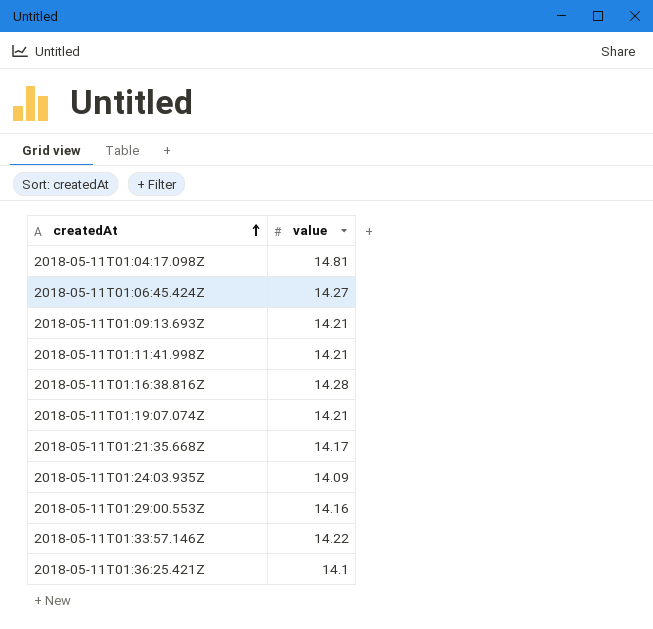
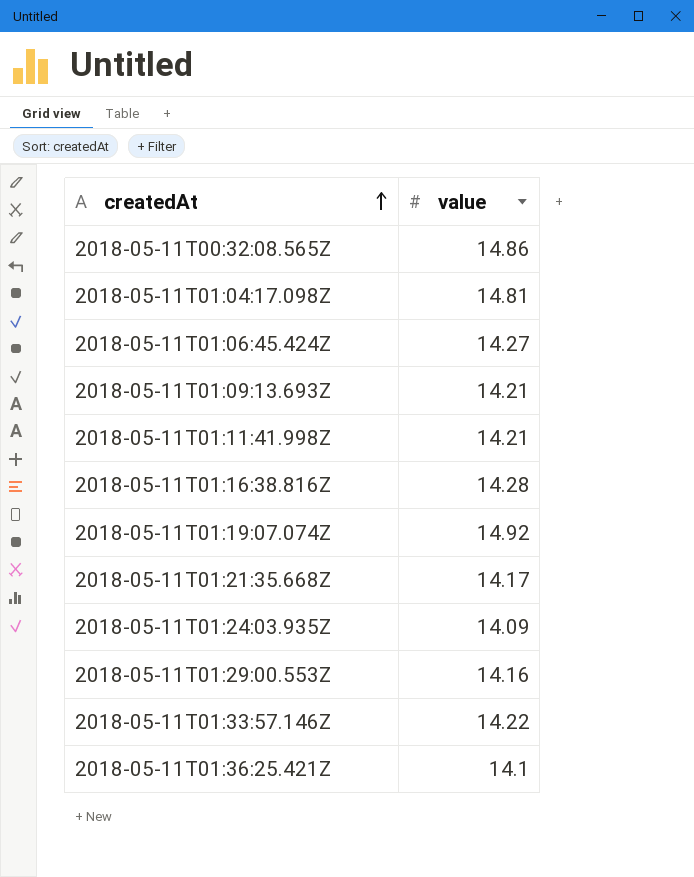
row 2018-05-11T00:32:08.565Z: none -> 14.86
2018-05-11T01:19:07.074Z | value: 14.21 -> 14.92

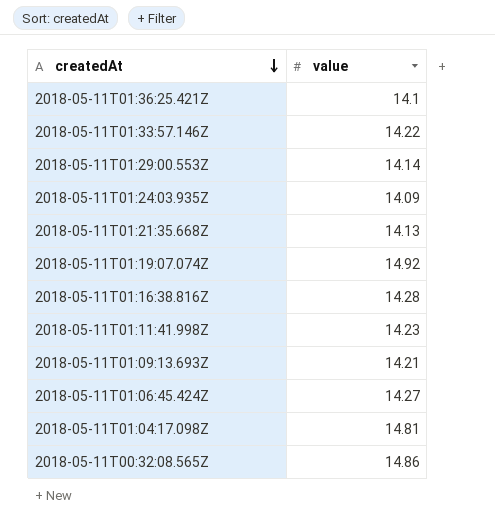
row order: createdAt ascending -> createdAt descending
2018-05-11T01:29:00.553Z | value: 14.16 -> 14.14
2018-05-11T01:21:35.668Z | value: 14.17 -> 14.13
2018-05-11T01:11:41.998Z | value: 14.21 -> 14.23

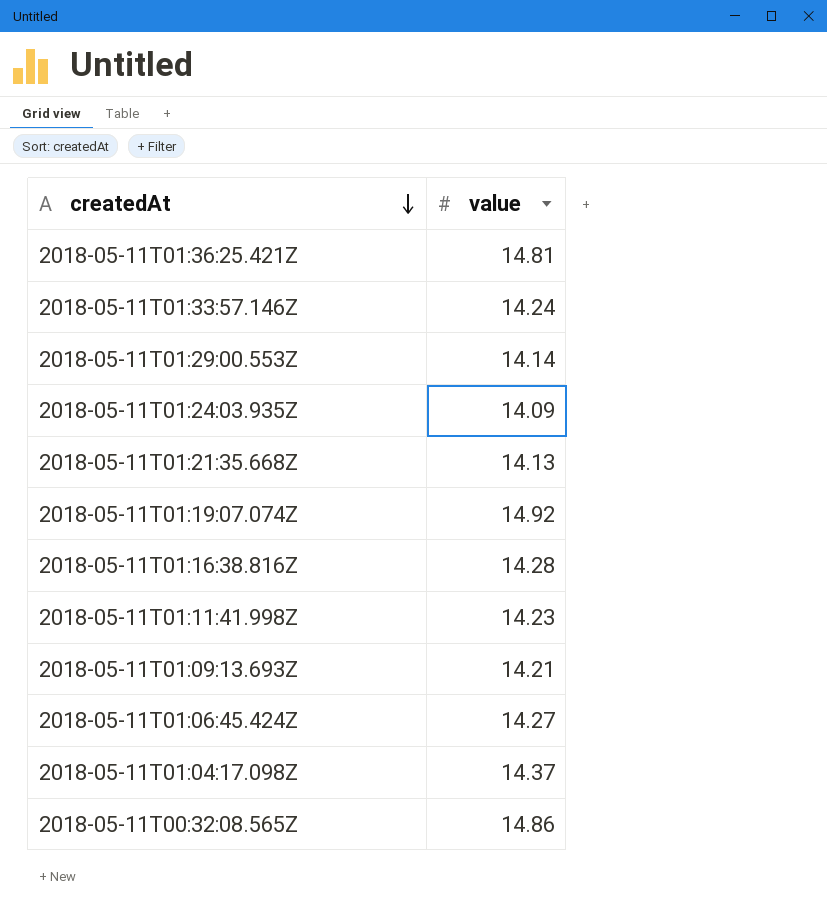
2018-05-11T01:36:25.421Z | value: 14.1 -> 14.81
2018-05-11T01:33:57.146Z | value: 14.22 -> 14.24
2018-05-11T01:04:17.098Z | value: 14.81 -> 14.37

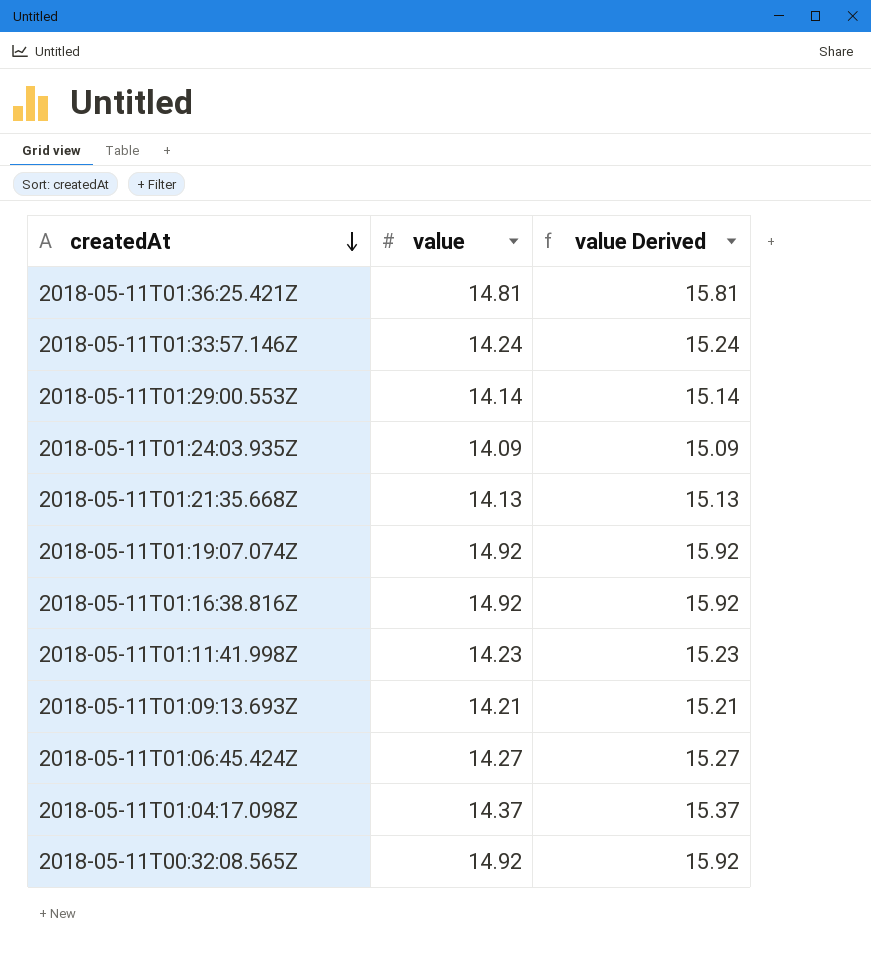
column value Derived | formula: none -> [value] + 1
2018-05-11T01:16:38.816Z | value: 14.28 -> 14.92
2018-05-11T00:32:08.565Z | value: 14.86 -> 14.92

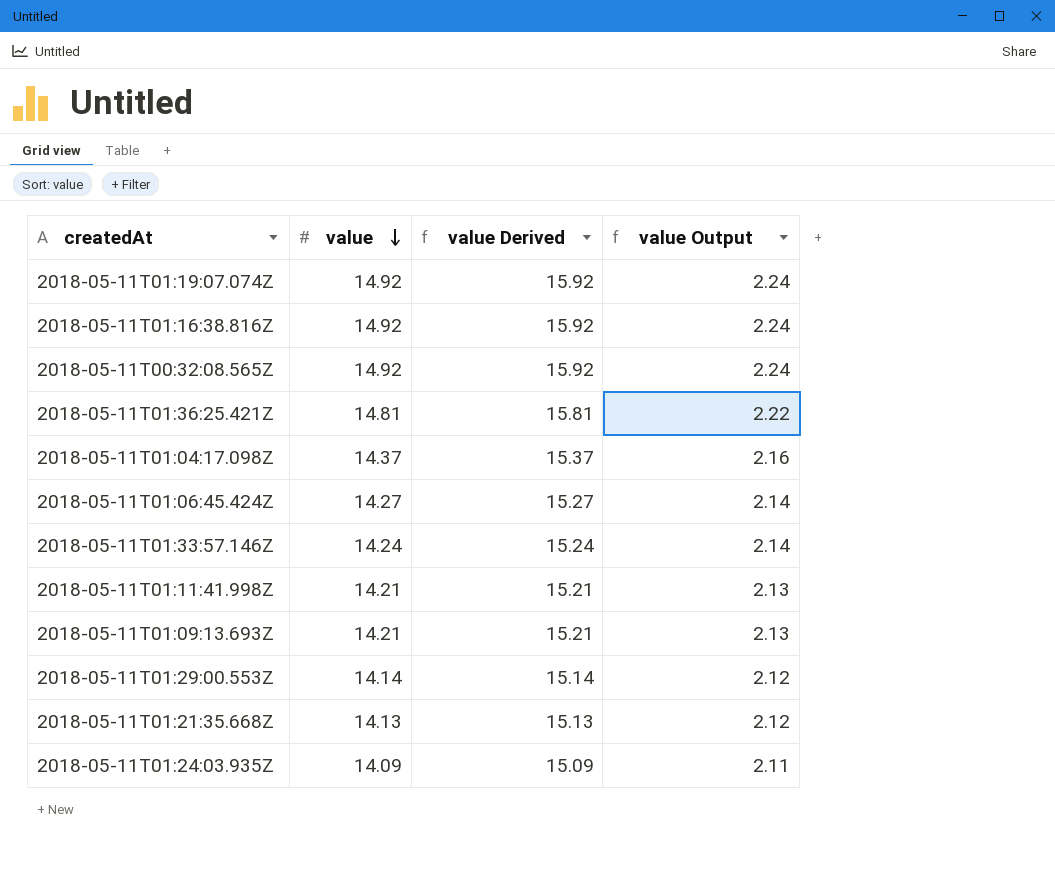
row order: createdAt descending -> value descending
column value Output | formula: none -> [value] * 0.15
2018-05-11T01:11:41.998Z | value: 14.23 -> 14.21
2018-05-11T01:11:41.998Z | value Derived: 15.23 -> 15.21

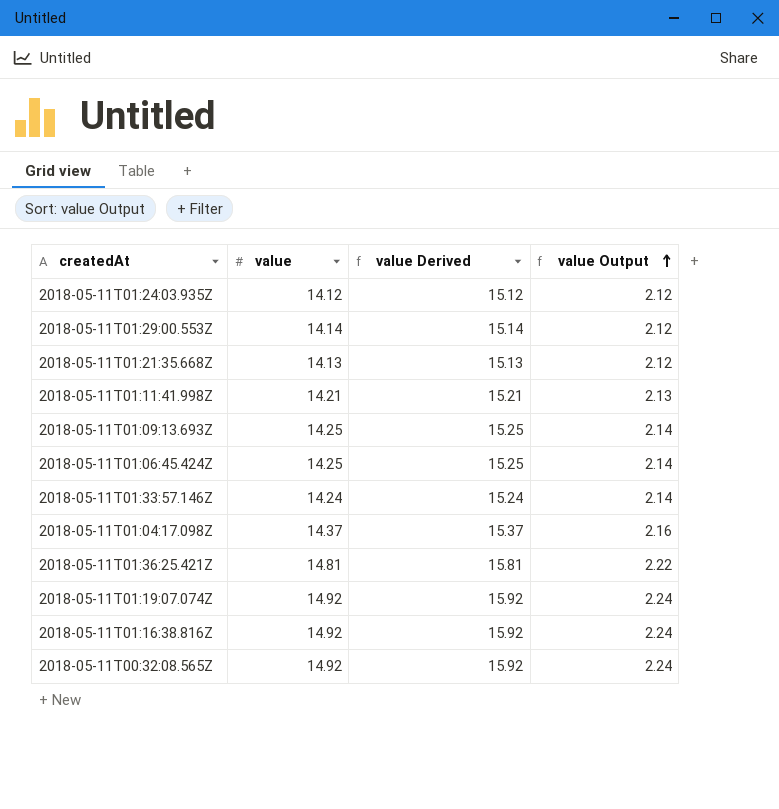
row order: value descending -> value Output ascending
2018-05-11T01:24:03.935Z | value: 14.09 -> 14.12
2018-05-11T01:24:03.935Z | value Derived: 15.09 -> 15.12
2018-05-11T01:24:03.935Z | value Output: 2.11 -> 2.12
2018-05-11T01:09:13.693Z | value: 14.21 -> 14.25
2018-05-11T01:09:13.693Z | value Derived: 15.21 -> 15.25
2018-05-11T01:09:13.693Z | value Output: 2.13 -> 2.14
2018-05-11T01:06:45.424Z | value: 14.27 -> 14.25
2018-05-11T01:06:45.424Z | value Derived: 15.27 -> 15.25

